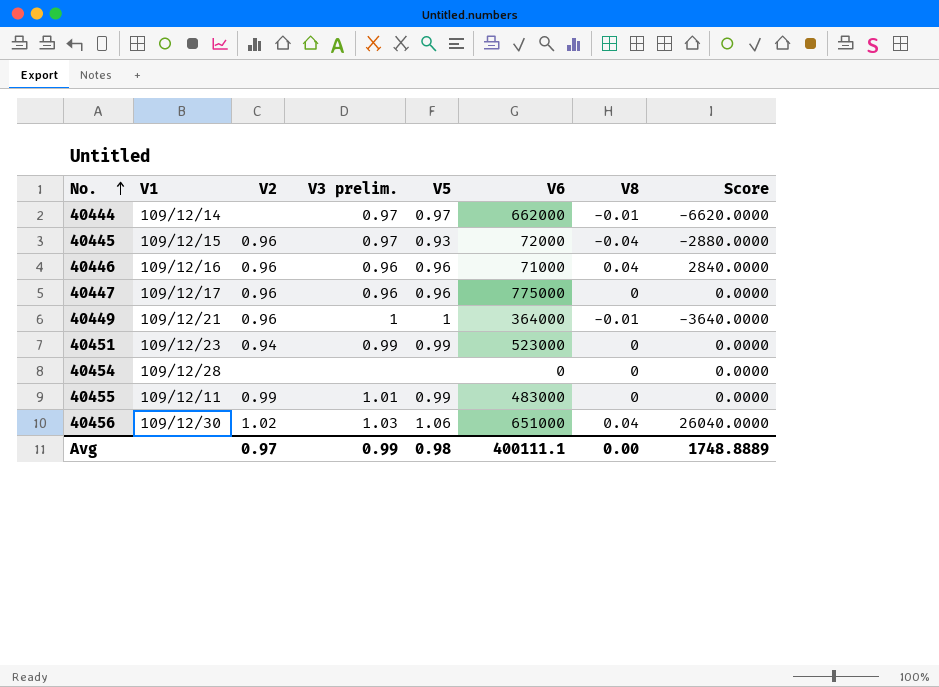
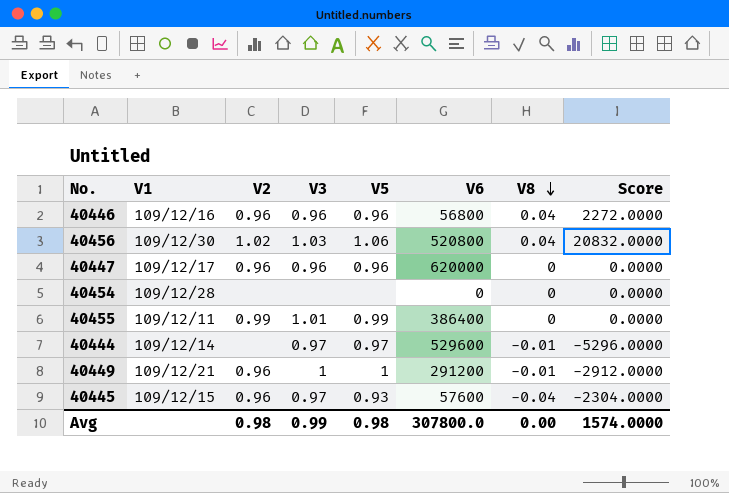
row order: No. ascending -> V8 descending
column name: V3 prelim. -> V3
row 40451: 109/12/23 | 0.94 | 0.99 | 0.99 | 523000 | 0 | 0.0000 -> none
40446 | V6: 71000 -> 56800
40446 | Score: 2840.0000 -> 2272.0000
40456 | V6: 651000 -> 520800
40456 | Score: 26040.0000 -> 20832.0000
40447 | V6: 775000 -> 620000
40455 | V6: 483000 -> 386400
40444 | V6: 662000 -> 529600
40444 | Score: -6620.0000 -> -5296.0000
40449 | V6: 364000 -> 291200
40449 | Score: -3640.0000 -> -2912.0000
40445 | V6: 72000 -> 57600
40445 | Score: -2880.0000 -> -2304.0000
Avg | V2: 0.97 -> 0.98
Avg | V6: 400111.1 -> 307800.0
Avg | Score: 1748.8889 -> 1574.0000

